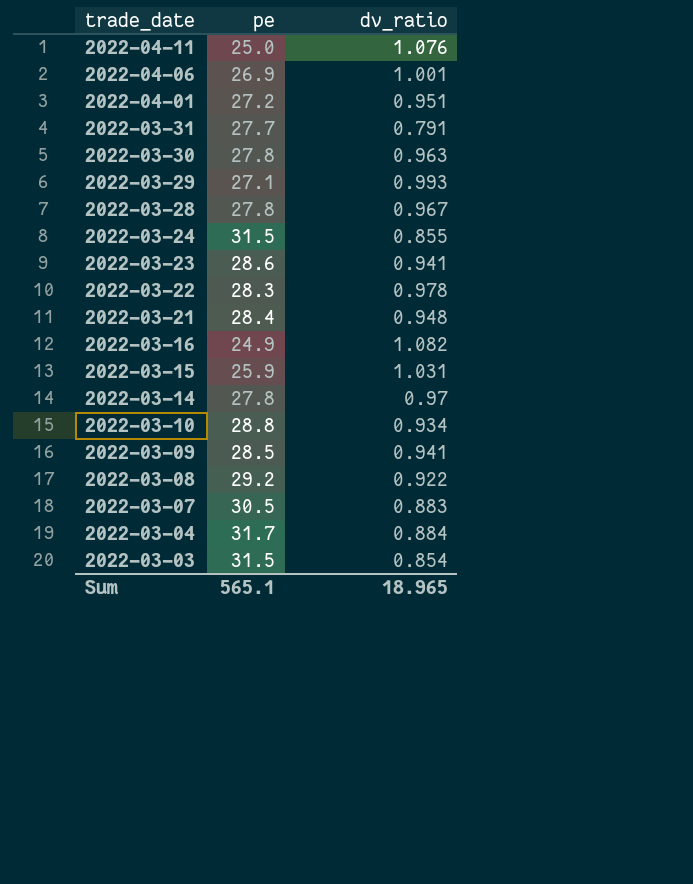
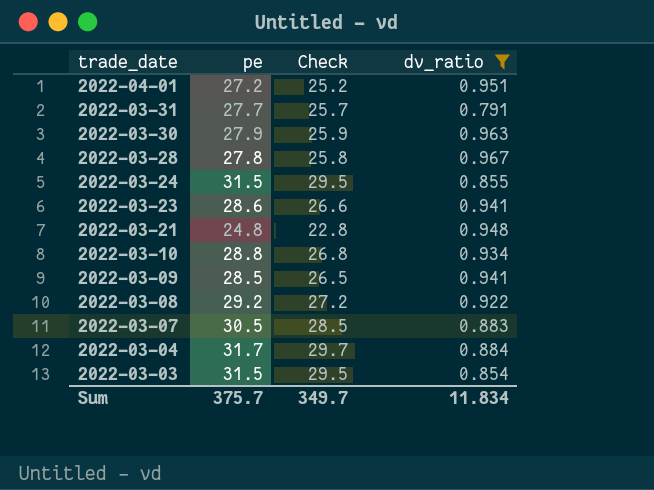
filter: none -> dv_ratio <= 0.967
column Check | formula: none -> [pe] - 2
2022-03-30 | pe: 27.8 -> 27.9
2022-03-21 | pe: 28.4 -> 24.8
Sum | pe: 565.1 -> 375.7
Sum | dv_ratio: 18.965 -> 11.834

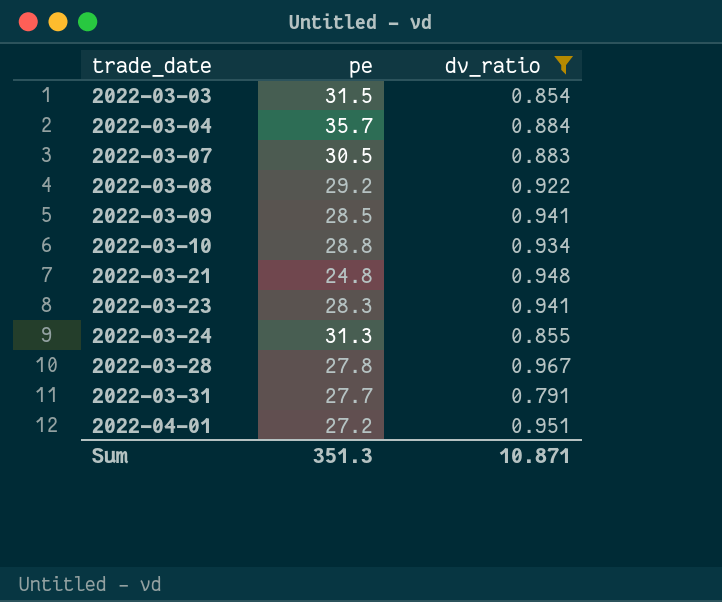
row order: trade_date descending -> trade_date ascending
column Check | formula: [pe] - 2 -> none
row 2022-03-30: 27.9 | 25.9 | 0.963 -> none
2022-03-04 | pe: 31.7 -> 35.7
2022-03-23 | pe: 28.6 -> 28.3
2022-03-24 | pe: 31.5 -> 31.3
Sum | pe: 375.7 -> 351.3
Sum | dv_ratio: 11.834 -> 10.871

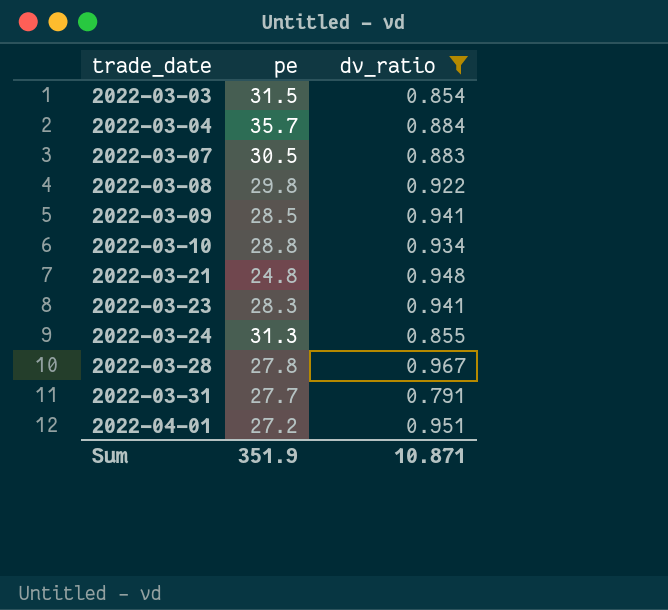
2022-03-08 | pe: 29.2 -> 29.8
Sum | pe: 351.3 -> 351.9

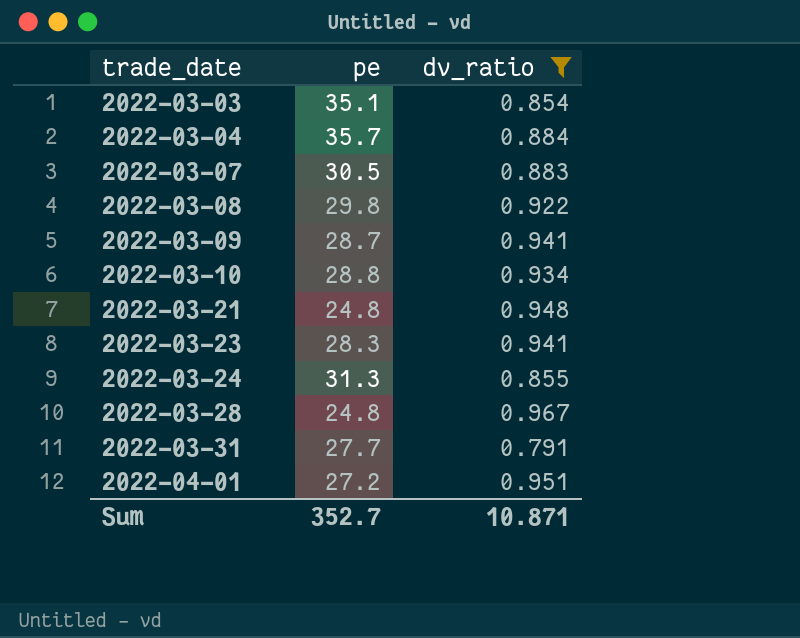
2022-03-03 | pe: 31.5 -> 35.1
2022-03-09 | pe: 28.5 -> 28.7
2022-03-28 | pe: 27.8 -> 24.8
Sum | pe: 351.9 -> 352.7

